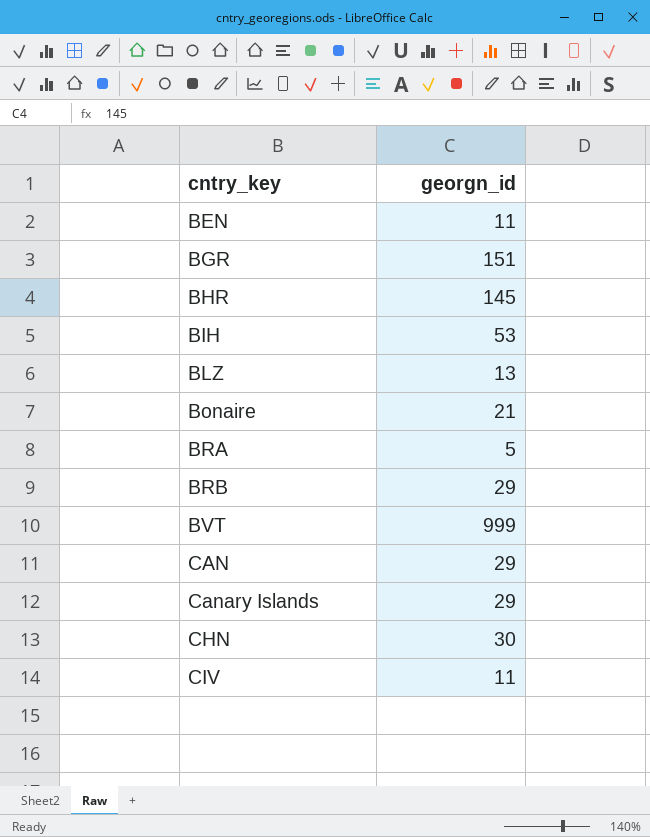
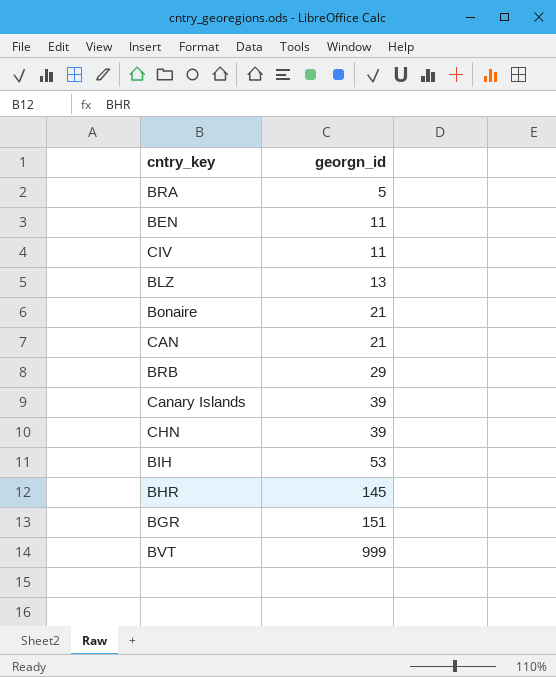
row order: cntry_key ascending -> georgn_id ascending
CAN | georgn_id: 29 -> 21
Canary Islands | georgn_id: 29 -> 39
CHN | georgn_id: 30 -> 39

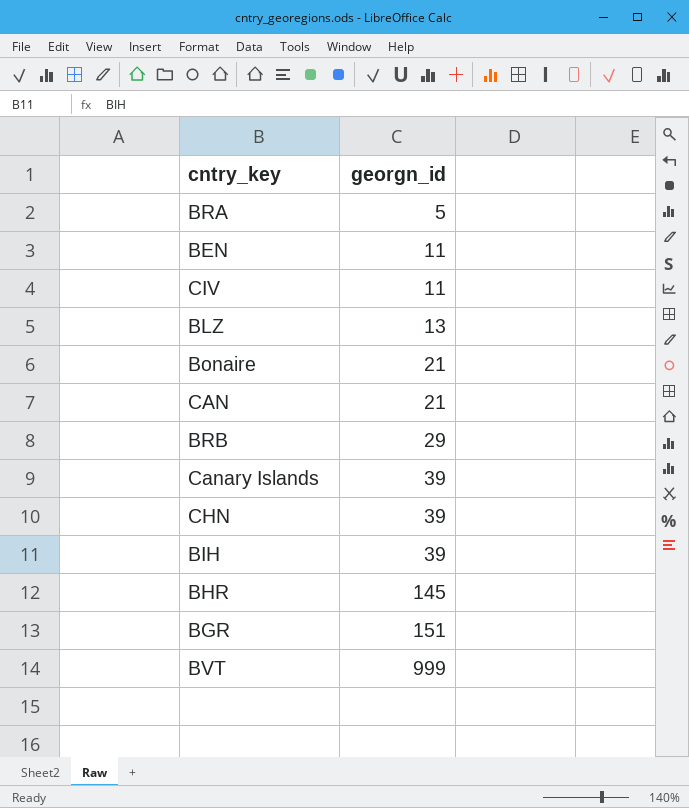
BIH | georgn_id: 53 -> 39

